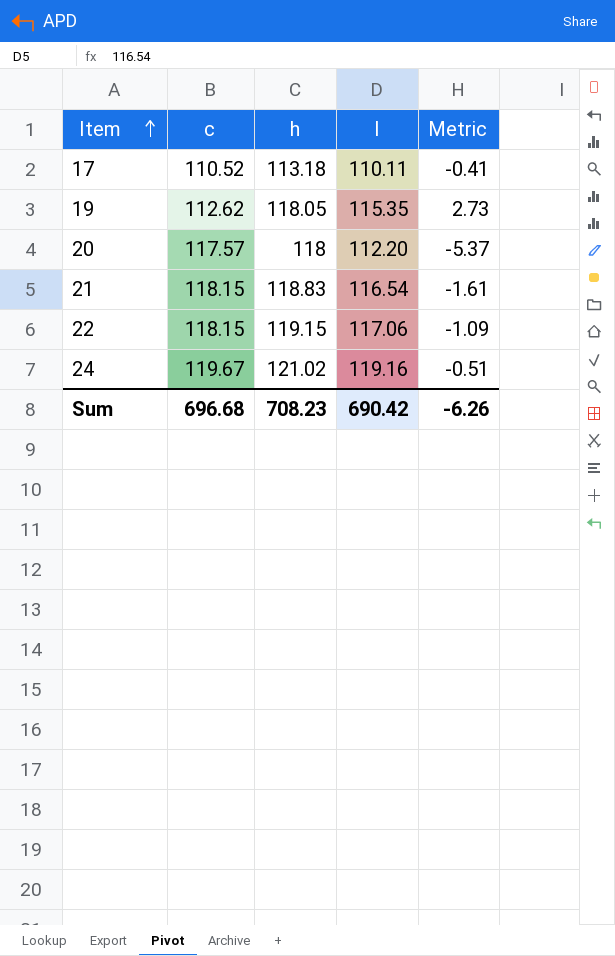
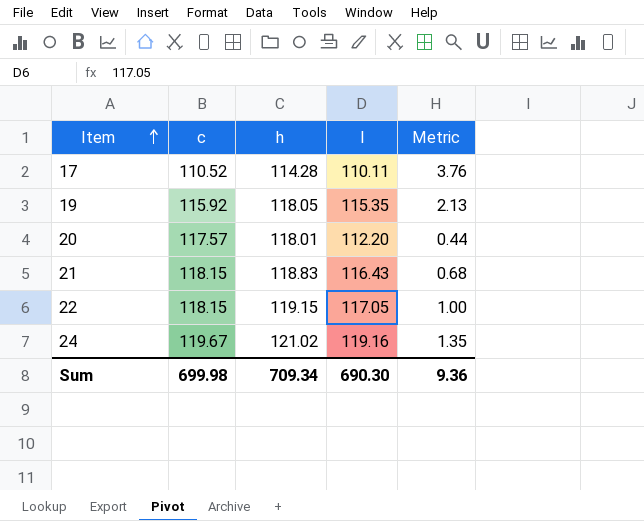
column Metric | formula: [l] - [c] -> [h] - [c]
17 | h: 113.18 -> 114.28
19 | c: 112.62 -> 115.92
20 | h: 118 -> 118.01
21 | l: 116.54 -> 116.43
22 | l: 117.06 -> 117.05
Sum | c: 696.68 -> 699.98
Sum | h: 708.23 -> 709.34
Sum | l: 690.42 -> 690.30
Sum | Metric: -6.26 -> 9.36

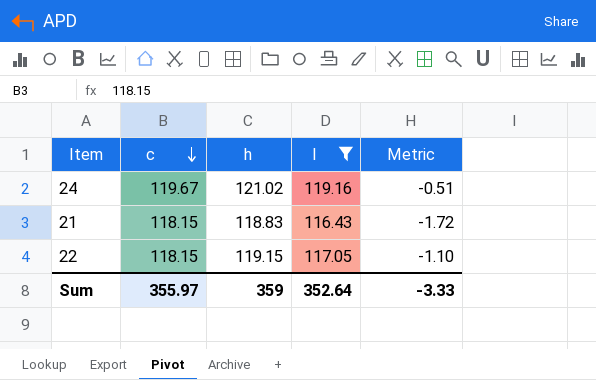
filter: none -> l >= 116.43
row order: Item ascending -> c descending
column Metric | formula: [h] - [c] -> [l] - [c]
Sum | c: 699.98 -> 355.97
Sum | h: 709.34 -> 359
Sum | l: 690.30 -> 352.64
Sum | Metric: 9.36 -> -3.33

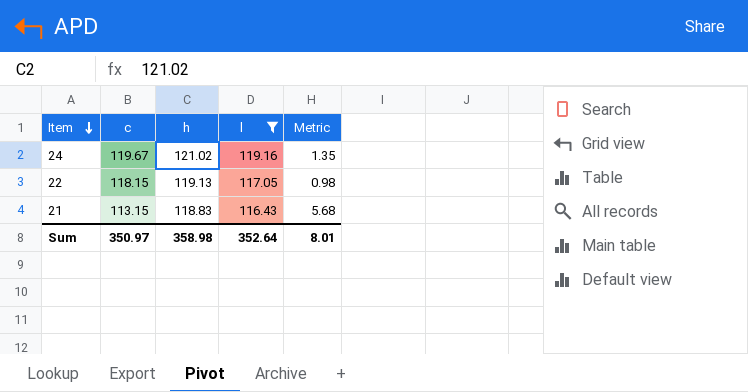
row order: c descending -> Item descending
column Metric | formula: [l] - [c] -> [h] - [c]
22 | h: 119.15 -> 119.13
21 | c: 118.15 -> 113.15
Sum | c: 355.97 -> 350.97
Sum | h: 359 -> 358.98
Sum | Metric: -3.33 -> 8.01

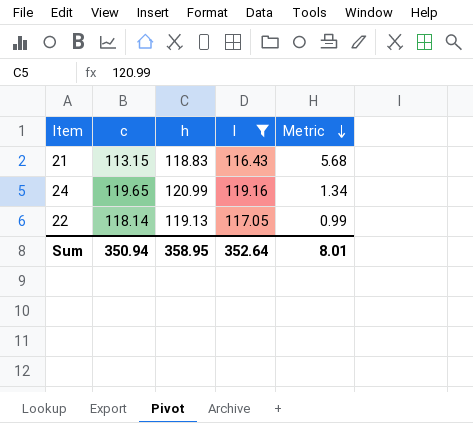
row order: Item descending -> Metric descending
24 | c: 119.67 -> 119.65
24 | h: 121.02 -> 120.99
24 | Metric: 1.35 -> 1.34
22 | c: 118.15 -> 118.14
22 | Metric: 0.98 -> 0.99
Sum | c: 350.97 -> 350.94
Sum | h: 358.98 -> 358.95

